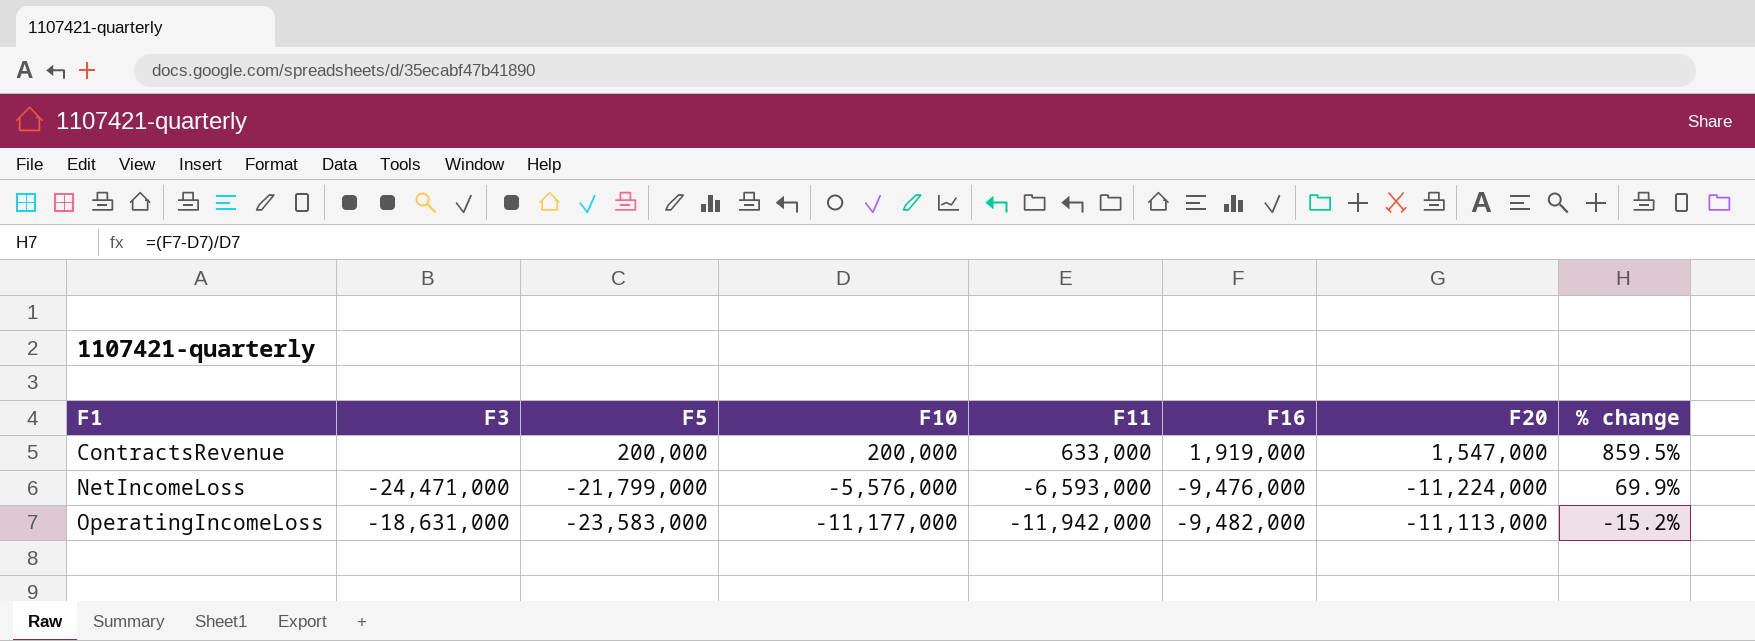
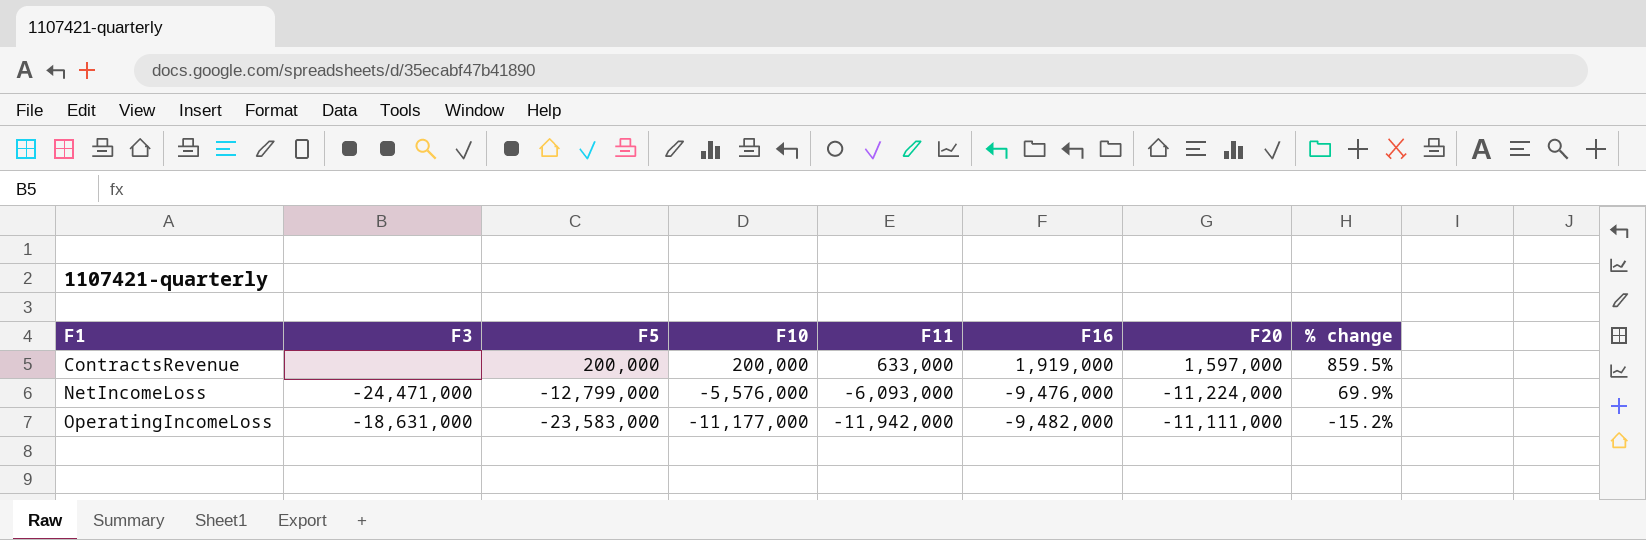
ContractsRevenue | F20: 1,547,000 -> 1,597,000
NetIncomeLoss | F5: -21,799,000 -> -12,799,000
NetIncomeLoss | F11: -6,593,000 -> -6,093,000
OperatingIncomeLoss | F20: -11,113,000 -> -11,111,000

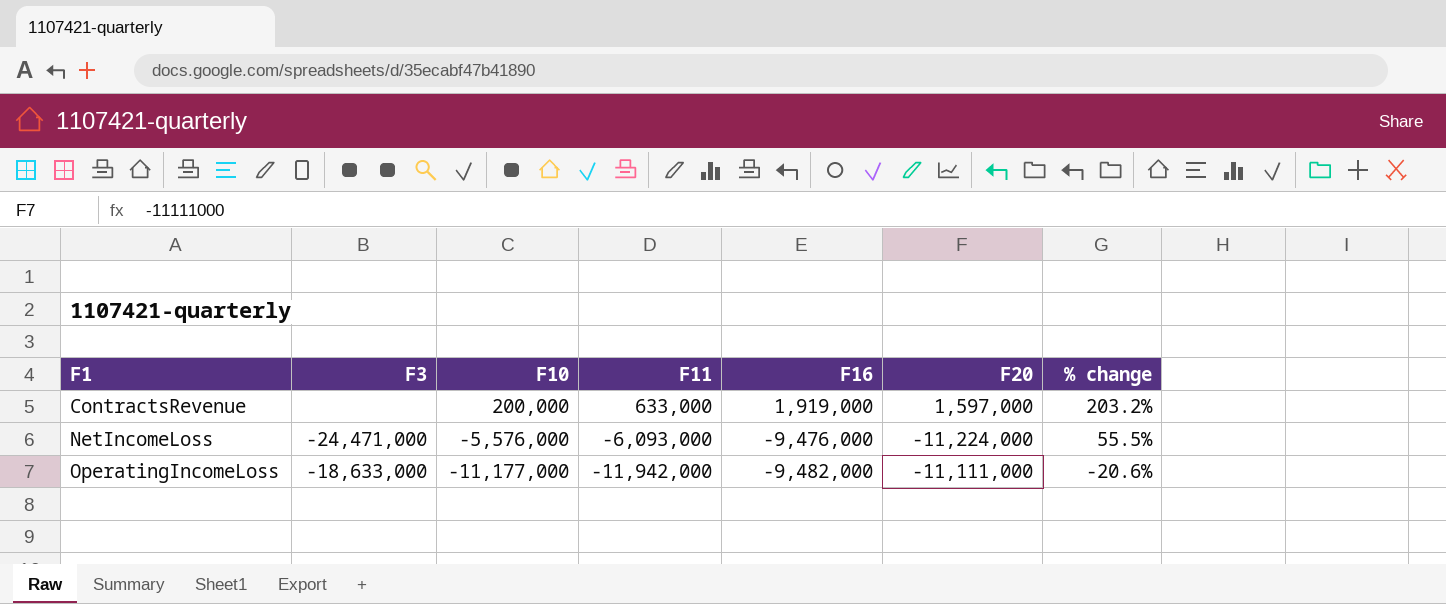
column F5 | position: 3 -> none
column % change | formula: ([F16] - [F10]) / [F10] -> ([F16] - [F11]) / [F11]
OperatingIncomeLoss | F3: -18,631,000 -> -18,633,000

